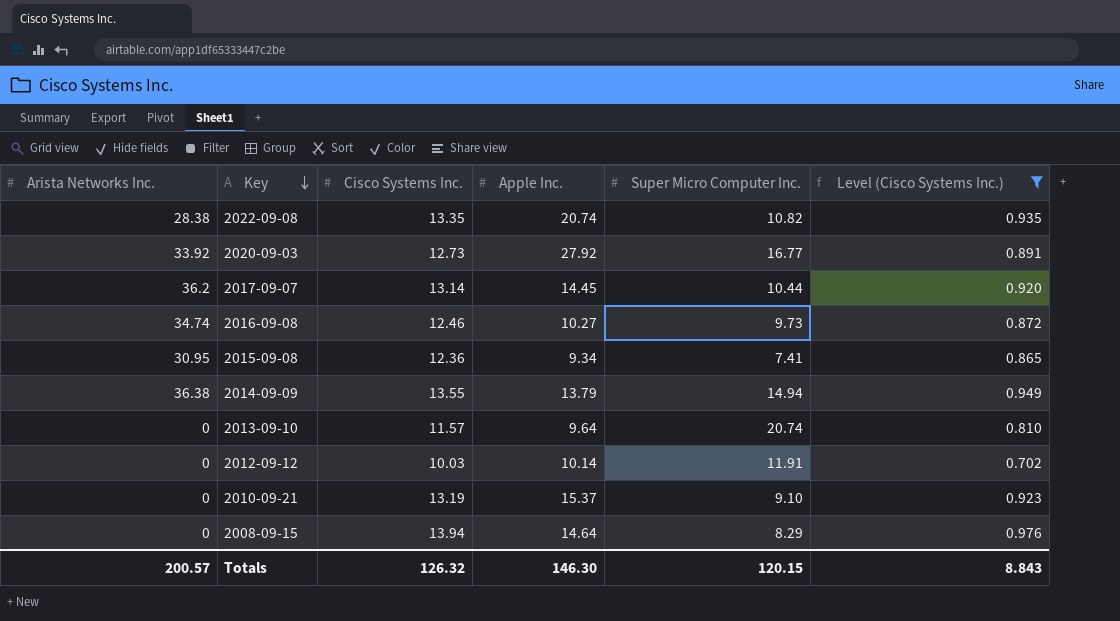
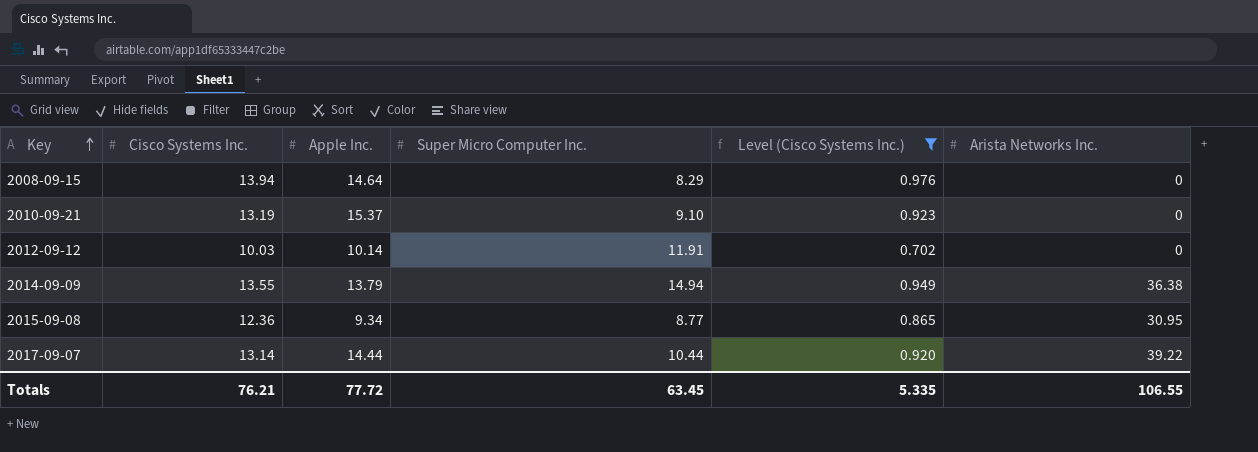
row order: Key descending -> Key ascending
column Arista Networks Inc. | position: 1 -> 6
row 2022-09-08: 28.38 | 13.35 | 20.74 | 10.82 | 0.935 -> none
row 2020-09-03: 33.92 | 12.73 | 27.92 | 16.77 | 0.891 -> none
row 2016-09-08: 34.74 | 12.46 | 10.27 | 9.73 | 0.872 -> none
row 2013-09-10: 0 | 11.57 | 9.64 | 20.74 | 0.810 -> none
2015-09-08 | Super Micro Computer Inc.: 7.41 -> 8.77
2017-09-07 | Apple Inc.: 14.45 -> 14.44
2017-09-07 | Arista Networks Inc.: 36.2 -> 39.22
Totals | Cisco Systems Inc.: 126.32 -> 76.21
Totals | Apple Inc.: 146.30 -> 77.72
Totals | Super Micro Computer Inc.: 120.15 -> 63.45
Totals | Level (Cisco Systems Inc.): 8.843 -> 5.335
Totals | Arista Networks Inc.: 200.57 -> 106.55

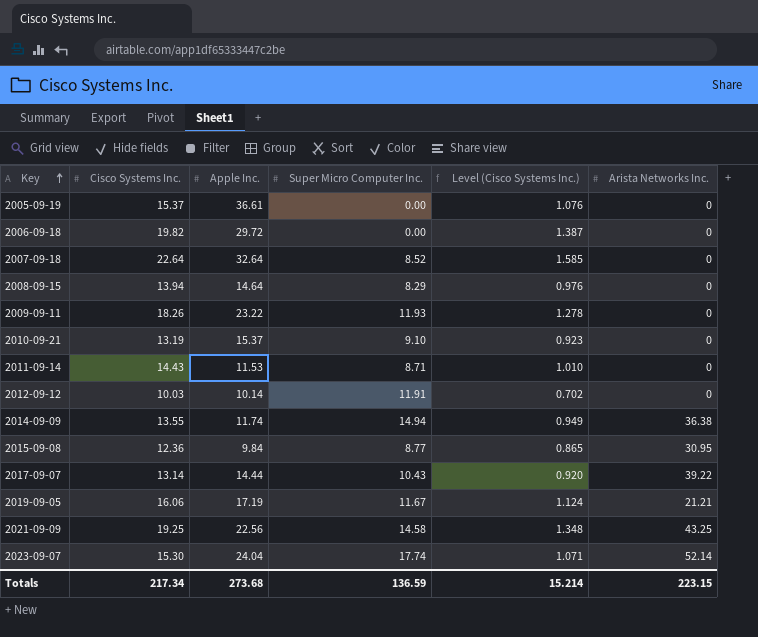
filter: Level (Cisco Systems Inc.) <= 0.976 -> none
2014-09-09 | Apple Inc.: 13.79 -> 11.74
2015-09-08 | Apple Inc.: 9.34 -> 9.84
2017-09-07 | Super Micro Computer Inc.: 10.44 -> 10.43
Totals | Cisco Systems Inc.: 76.21 -> 217.34
Totals | Apple Inc.: 77.72 -> 273.68
Totals | Super Micro Computer Inc.: 63.45 -> 136.59
Totals | Level (Cisco Systems Inc.): 5.335 -> 15.214
Totals | Arista Networks Inc.: 106.55 -> 223.15

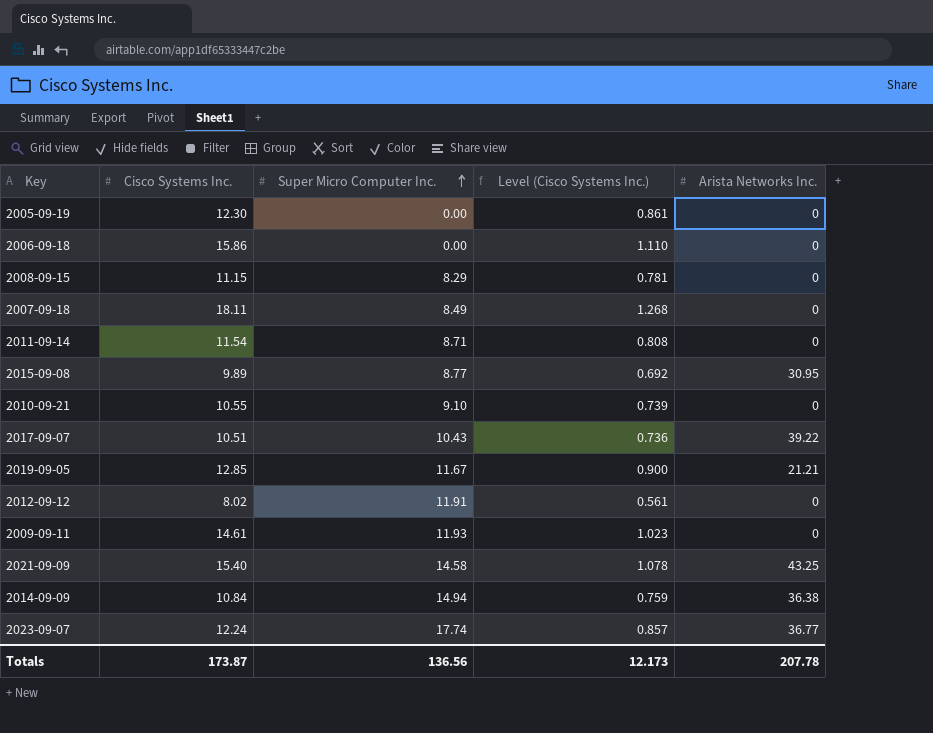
row order: Key ascending -> Super Micro Computer Inc. ascending
column Apple Inc. | position: 3 -> none
2005-09-19 | Cisco Systems Inc.: 15.37 -> 12.30
2005-09-19 | Level (Cisco Systems Inc.): 1.076 -> 0.861
2006-09-18 | Cisco Systems Inc.: 19.82 -> 15.86
2006-09-18 | Level (Cisco Systems Inc.): 1.387 -> 1.110
2008-09-15 | Cisco Systems Inc.: 13.94 -> 11.15
2008-09-15 | Level (Cisco Systems Inc.): 0.976 -> 0.781
2007-09-18 | Cisco Systems Inc.: 22.64 -> 18.11
2007-09-18 | Super Micro Computer Inc.: 8.52 -> 8.49
2007-09-18 | Level (Cisco Systems Inc.): 1.585 -> 1.268
2011-09-14 | Cisco Systems Inc.: 14.43 -> 11.54
2011-09-14 | Level (Cisco Systems Inc.): 1.010 -> 0.808
2015-09-08 | Cisco Systems Inc.: 12.36 -> 9.89
2015-09-08 | Level (Cisco Systems Inc.): 0.865 -> 0.692
2010-09-21 | Cisco Systems Inc.: 13.19 -> 10.55
2010-09-21 | Level (Cisco Systems Inc.): 0.923 -> 0.739
2017-09-07 | Cisco Systems Inc.: 13.14 -> 10.51
2017-09-07 | Level (Cisco Systems Inc.): 0.920 -> 0.736
2019-09-05 | Cisco Systems Inc.: 16.06 -> 12.85
2019-09-05 | Level (Cisco Systems Inc.): 1.124 -> 0.900
2012-09-12 | Cisco Systems Inc.: 10.03 -> 8.02
2012-09-12 | Level (Cisco Systems Inc.): 0.702 -> 0.561
2009-09-11 | Cisco Systems Inc.: 18.26 -> 14.61
2009-09-11 | Level (Cisco Systems Inc.): 1.278 -> 1.023
2021-09-09 | Cisco Systems Inc.: 19.25 -> 15.40
2021-09-09 | Level (Cisco Systems Inc.): 1.348 -> 1.078
2014-09-09 | Cisco Systems Inc.: 13.55 -> 10.84
2014-09-09 | Level (Cisco Systems Inc.): 0.949 -> 0.759
2023-09-07 | Cisco Systems Inc.: 15.30 -> 12.24
2023-09-07 | Level (Cisco Systems Inc.): 1.071 -> 0.857
2023-09-07 | Arista Networks Inc.: 52.14 -> 36.77
Totals | Cisco Systems Inc.: 217.34 -> 173.87
Totals | Super Micro Computer Inc.: 136.59 -> 136.56
Totals | Level (Cisco Systems Inc.): 15.214 -> 12.173
Totals | Arista Networks Inc.: 223.15 -> 207.78

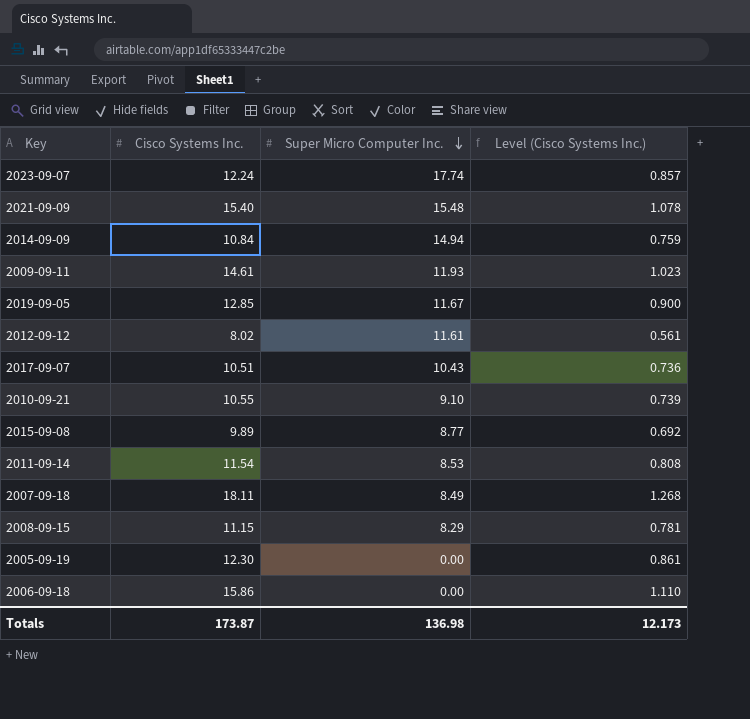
row order: Super Micro Computer Inc. ascending -> Super Micro Computer Inc. descending
column Arista Networks Inc. | position: 5 -> none
2021-09-09 | Super Micro Computer Inc.: 14.58 -> 15.48
2012-09-12 | Super Micro Computer Inc.: 11.91 -> 11.61
2011-09-14 | Super Micro Computer Inc.: 8.71 -> 8.53
Totals | Super Micro Computer Inc.: 136.56 -> 136.98

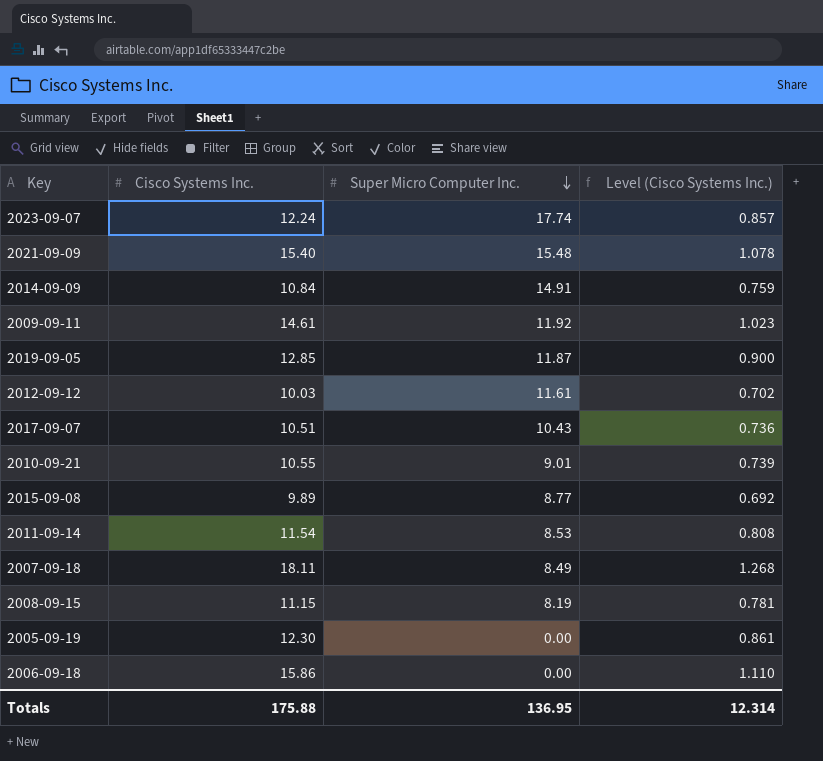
2014-09-09 | Super Micro Computer Inc.: 14.94 -> 14.91
2009-09-11 | Super Micro Computer Inc.: 11.93 -> 11.92
2019-09-05 | Super Micro Computer Inc.: 11.67 -> 11.87
2012-09-12 | Cisco Systems Inc.: 8.02 -> 10.03
2012-09-12 | Level (Cisco Systems Inc.): 0.561 -> 0.702
2010-09-21 | Super Micro Computer Inc.: 9.10 -> 9.01
2008-09-15 | Super Micro Computer Inc.: 8.29 -> 8.19
Totals | Cisco Systems Inc.: 173.87 -> 175.88
Totals | Super Micro Computer Inc.: 136.98 -> 136.95
Totals | Level (Cisco Systems Inc.): 12.173 -> 12.314

